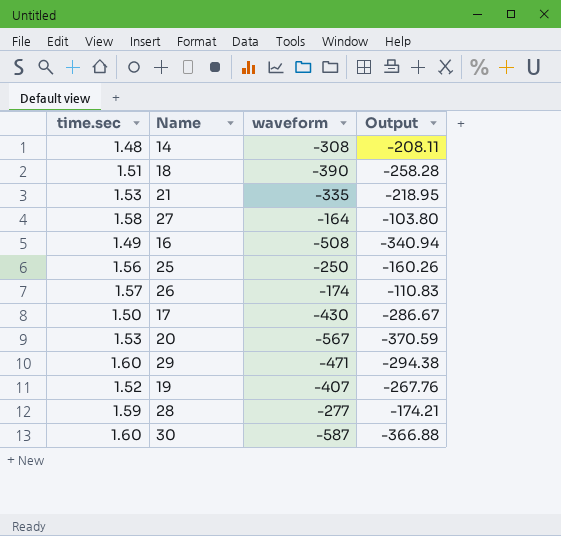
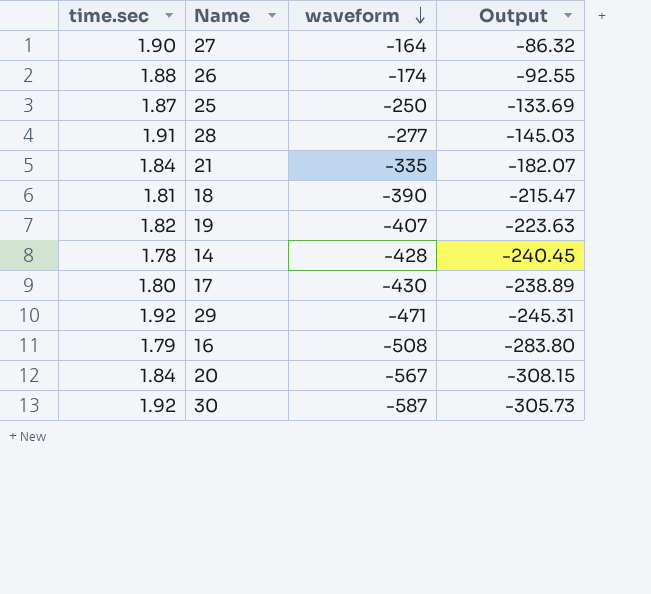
row order: none -> waveform descending
27 | time.sec: 1.58 -> 1.90
27 | Output: -103.80 -> -86.32
26 | time.sec: 1.57 -> 1.88
26 | Output: -110.83 -> -92.55
25 | time.sec: 1.56 -> 1.87
25 | Output: -160.26 -> -133.69
28 | time.sec: 1.59 -> 1.91
28 | Output: -174.21 -> -145.03
21 | time.sec: 1.53 -> 1.84
21 | Output: -218.95 -> -182.07
18 | time.sec: 1.51 -> 1.81
18 | Output: -258.28 -> -215.47
19 | time.sec: 1.52 -> 1.82
19 | Output: -267.76 -> -223.63
14 | time.sec: 1.48 -> 1.78
14 | waveform: -308 -> -428
14 | Output: -208.11 -> -240.45
17 | time.sec: 1.50 -> 1.80
17 | Output: -286.67 -> -238.89
29 | time.sec: 1.60 -> 1.92
29 | Output: -294.38 -> -245.31
16 | time.sec: 1.49 -> 1.79
16 | Output: -340.94 -> -283.80
20 | time.sec: 1.53 -> 1.84
20 | Output: -370.59 -> -308.15
30 | time.sec: 1.60 -> 1.92
30 | Output: -366.88 -> -305.73

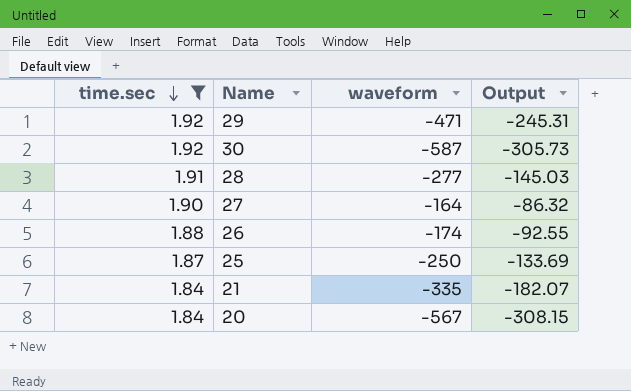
filter: none -> time.sec >= 1.84
row order: waveform descending -> time.sec descending

